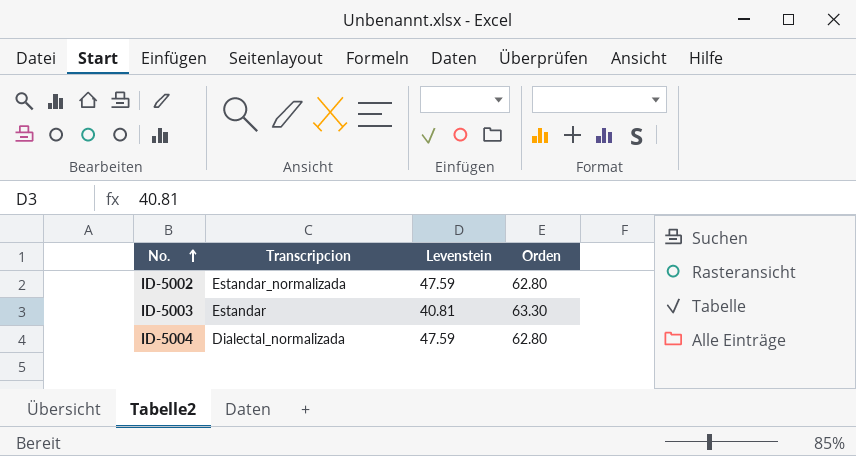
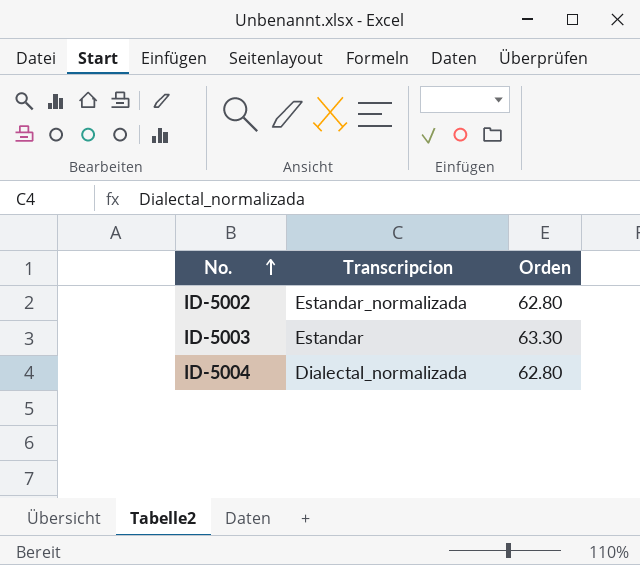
column Levenstein | position: 3 -> none

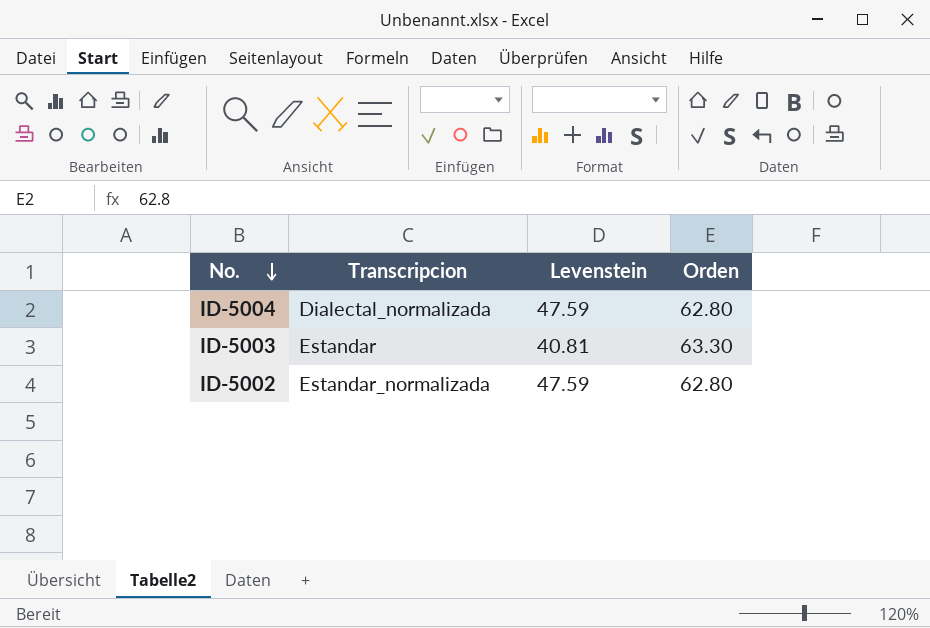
row order: No. ascending -> No. descending
column Levenstein | position: none -> 3

